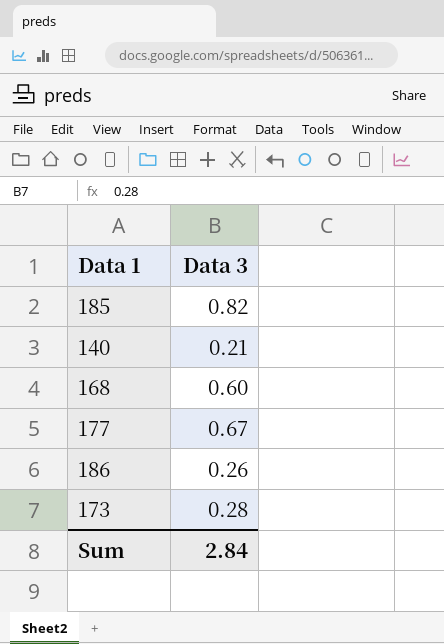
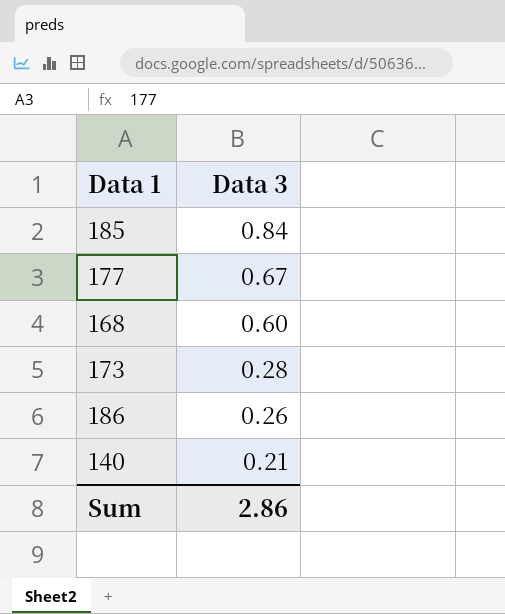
row order: none -> Data 3 descending
185 | Data 3: 0.82 -> 0.84
Sum | Data 3: 2.84 -> 2.86

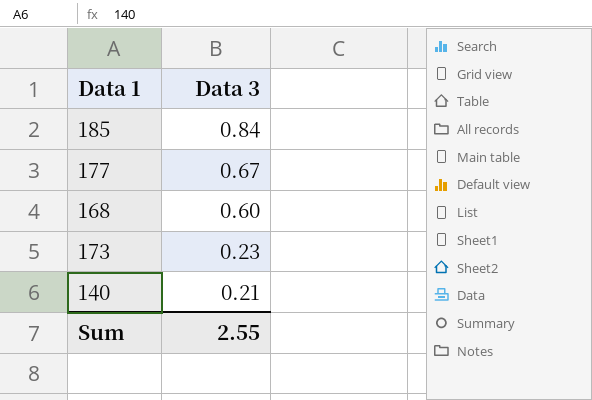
row 186: 0.26 -> none
173 | Data 3: 0.28 -> 0.23
Sum | Data 3: 2.86 -> 2.55

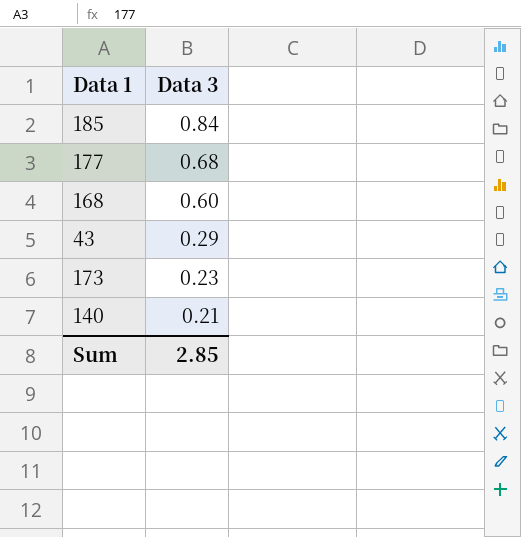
177 | Data 3: 0.67 -> 0.68
row 43: none -> 0.29
Sum | Data 3: 2.55 -> 2.85

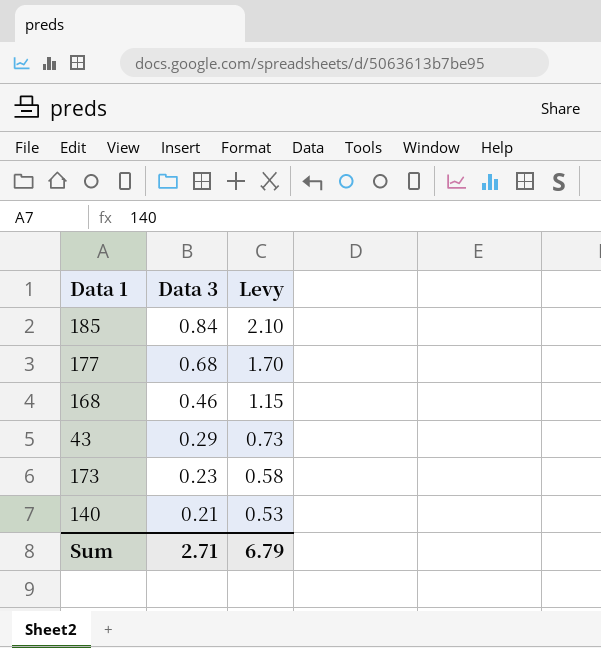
column Levy | formula: none -> [Data 3] * 2.5
168 | Data 3: 0.60 -> 0.46
Sum | Data 3: 2.85 -> 2.71

